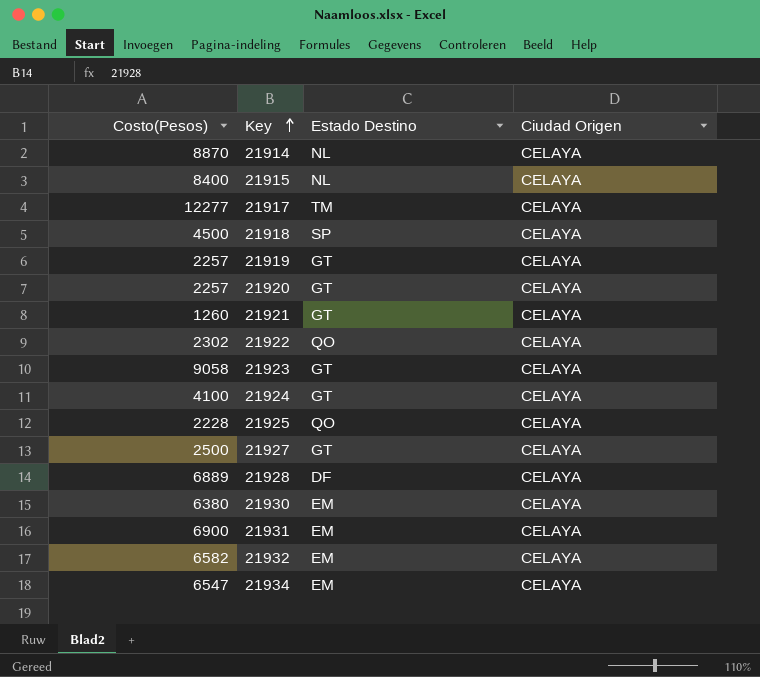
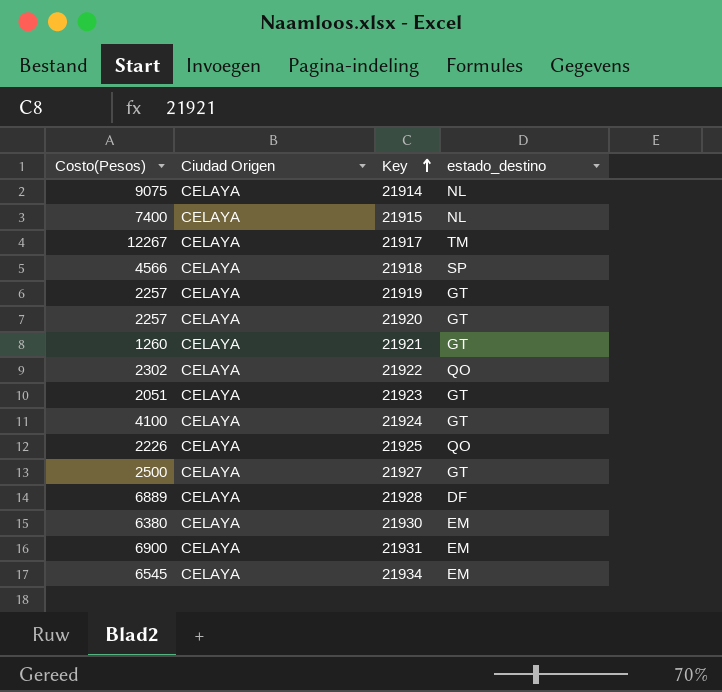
column Ciudad Origen | position: 4 -> 2
column name: Estado Destino -> estado_destino
row 21932: 6582 | EM | CELAYA -> none
21914 | Costo(Pesos): 8870 -> 9075
21915 | Costo(Pesos): 8400 -> 7400
21917 | Costo(Pesos): 12277 -> 12267
21918 | Costo(Pesos): 4500 -> 4566
21923 | Costo(Pesos): 9058 -> 2051
21925 | Costo(Pesos): 2228 -> 2226
21934 | Costo(Pesos): 6547 -> 6545

